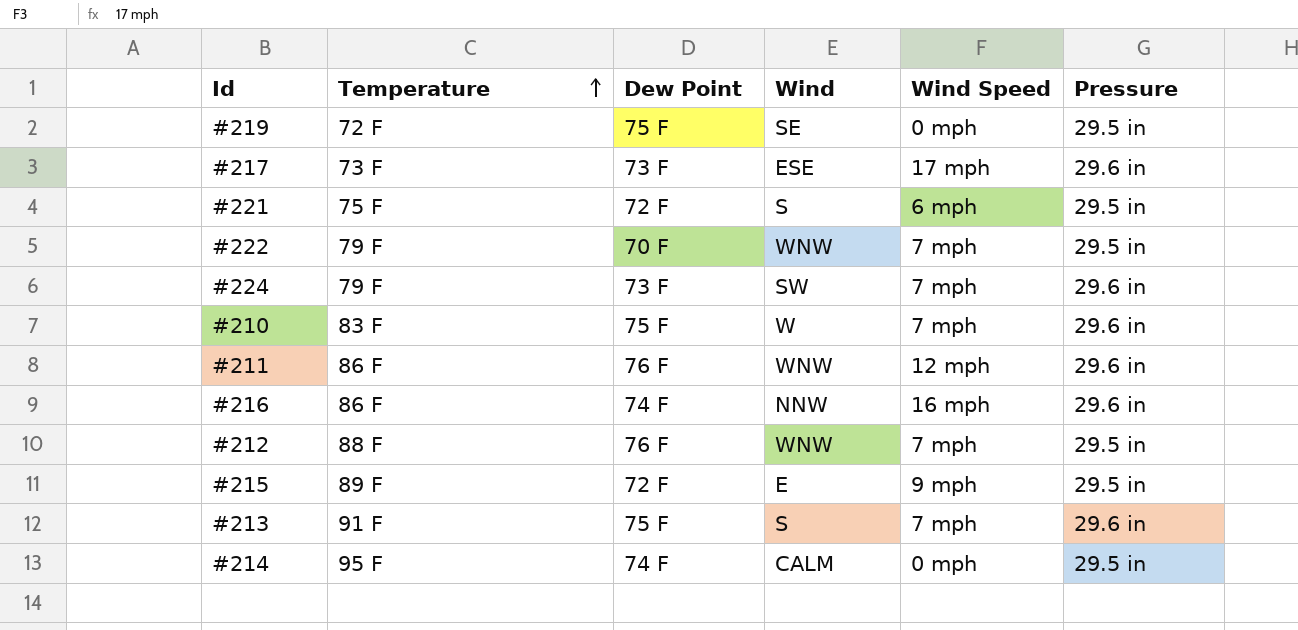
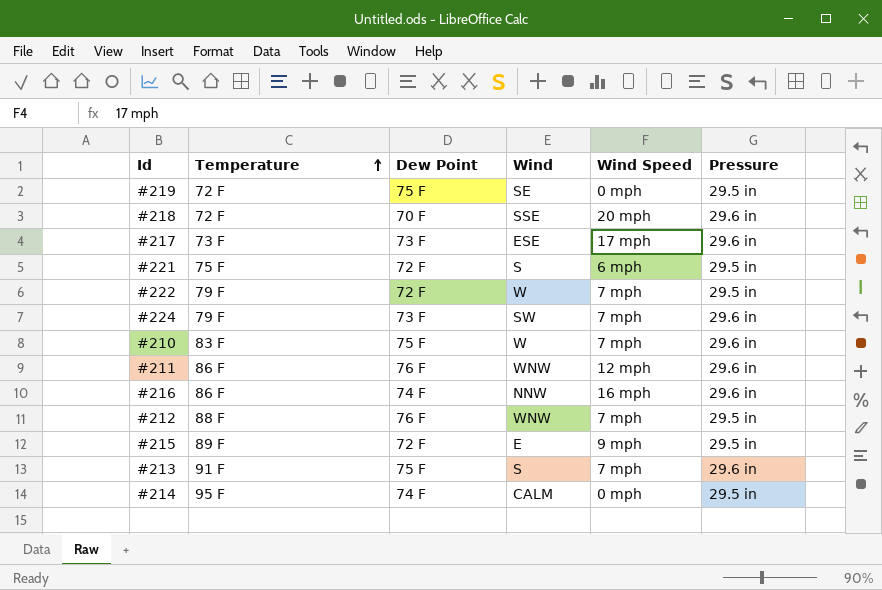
row #218: none -> 72 F | 70 F | SSE | 20 mph | 29.6 in
#222 | Dew Point: 70 F -> 72 F
#222 | Wind: WNW -> W

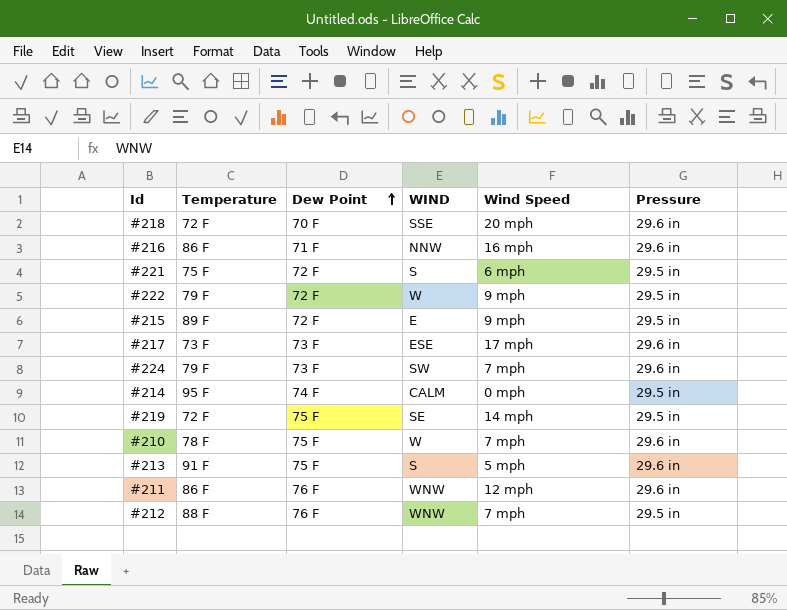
row order: Temperature ascending -> Dew Point ascending
column name: Wind -> WIND
#216 | Dew Point: 74 F -> 71 F
#222 | Wind Speed: 7 mph -> 9 mph
#219 | Wind Speed: 0 mph -> 14 mph
#210 | Temperature: 83 F -> 78 F
#213 | Wind Speed: 7 mph -> 5 mph

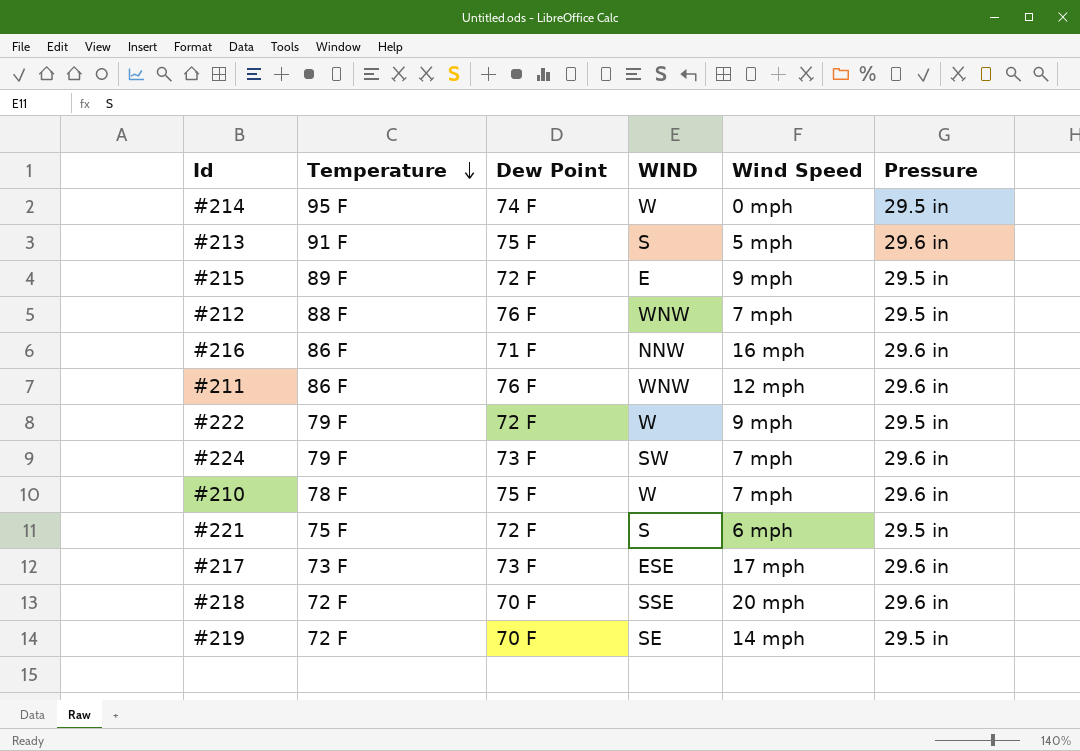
row order: Dew Point ascending -> Temperature descending
#214 | WIND: CALM -> W
#219 | Dew Point: 75 F -> 70 F

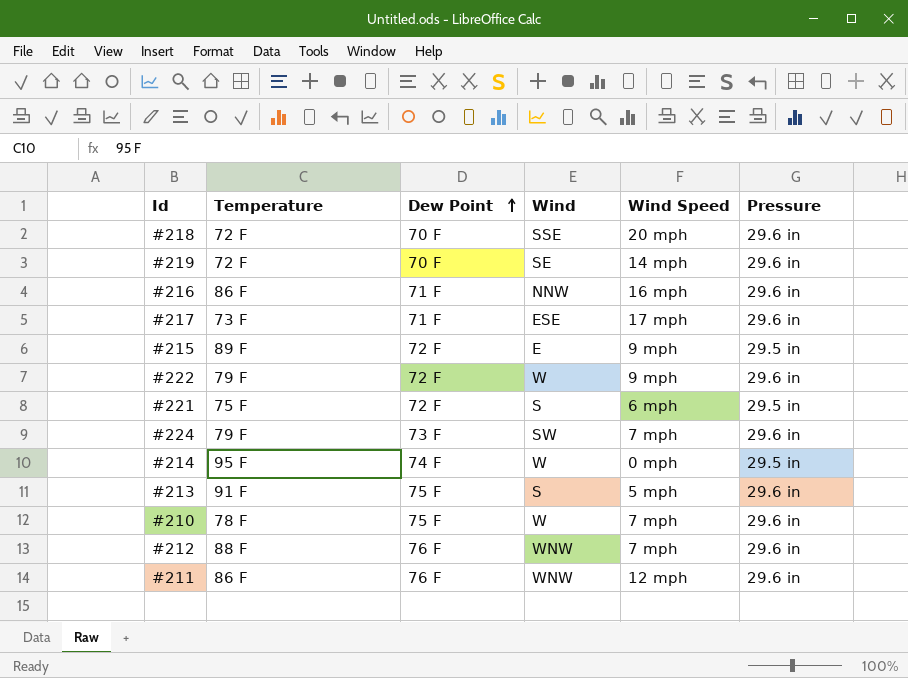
row order: Temperature descending -> Dew Point ascending
column name: WIND -> Wind
#219 | Pressure: 29.5 in -> 29.6 in
#217 | Dew Point: 73 F -> 71 F
#222 | Pressure: 29.5 in -> 29.6 in
#212 | Pressure: 29.5 in -> 29.6 in

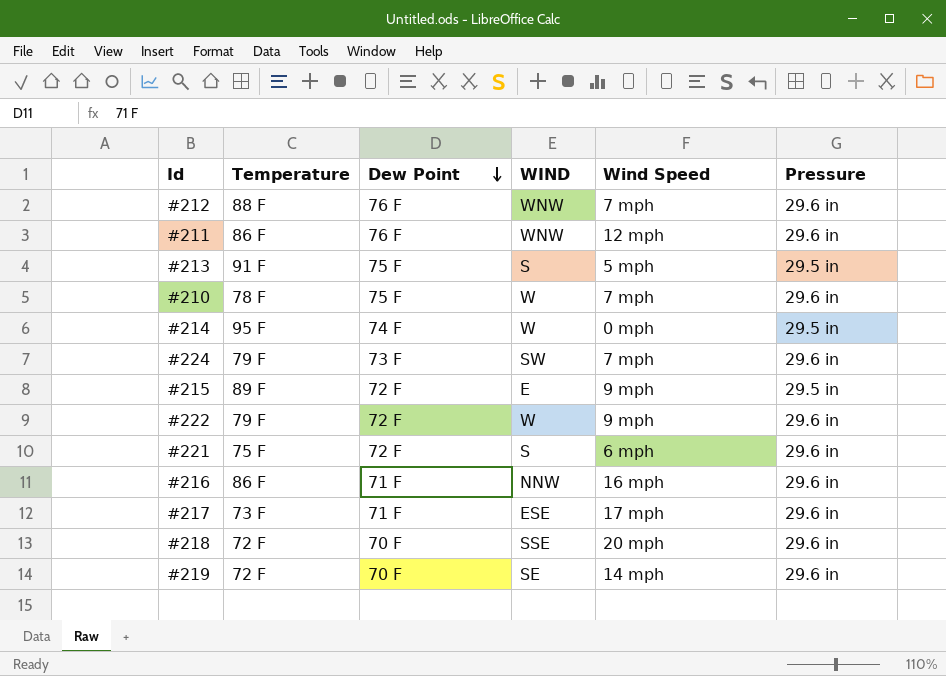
row order: Dew Point ascending -> Dew Point descending
column name: Wind -> WIND
#213 | Pressure: 29.6 in -> 29.5 in
#221 | Pressure: 29.5 in -> 29.6 in

